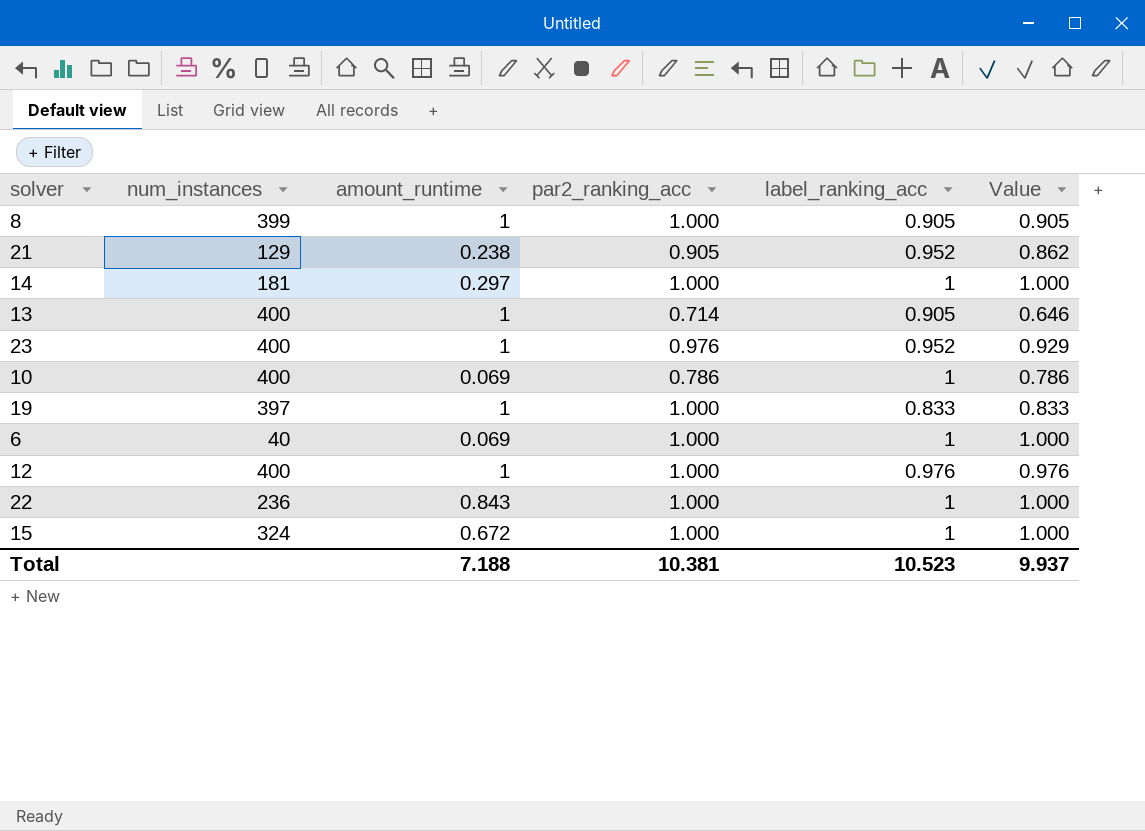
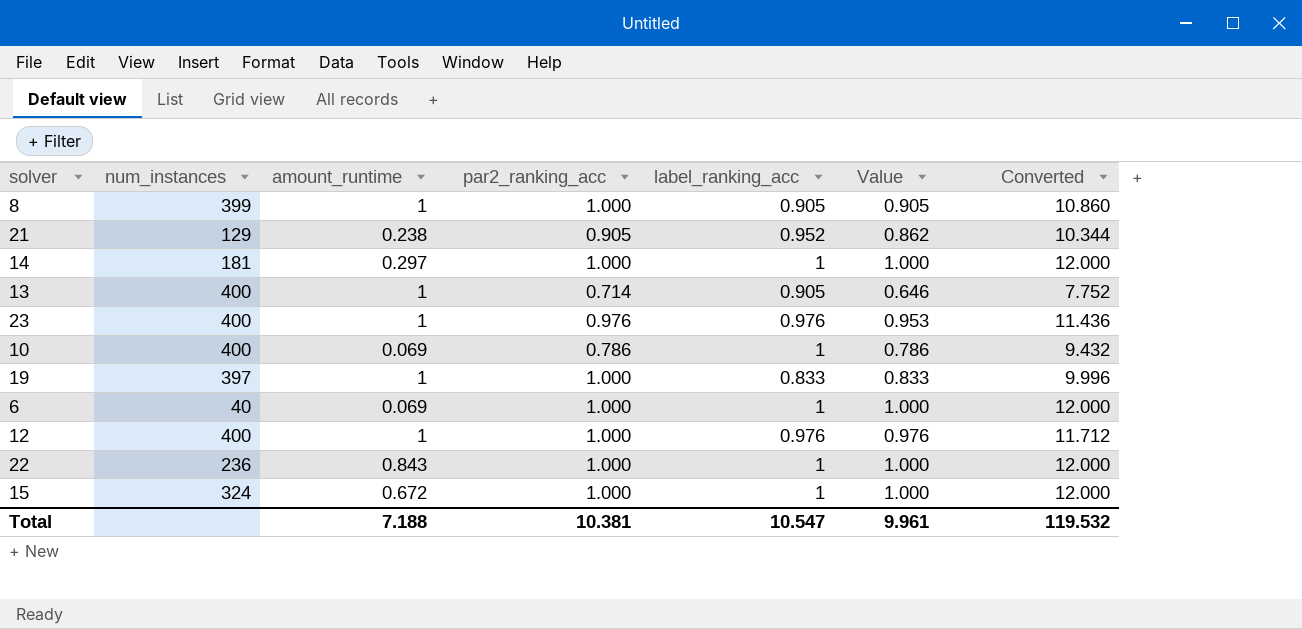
column Converted | formula: none -> [Value] * 12
23 | label_ranking_acc: 0.952 -> 0.976
23 | Value: 0.929 -> 0.953
Total | label_ranking_acc: 10.523 -> 10.547
Total | Value: 9.937 -> 9.961

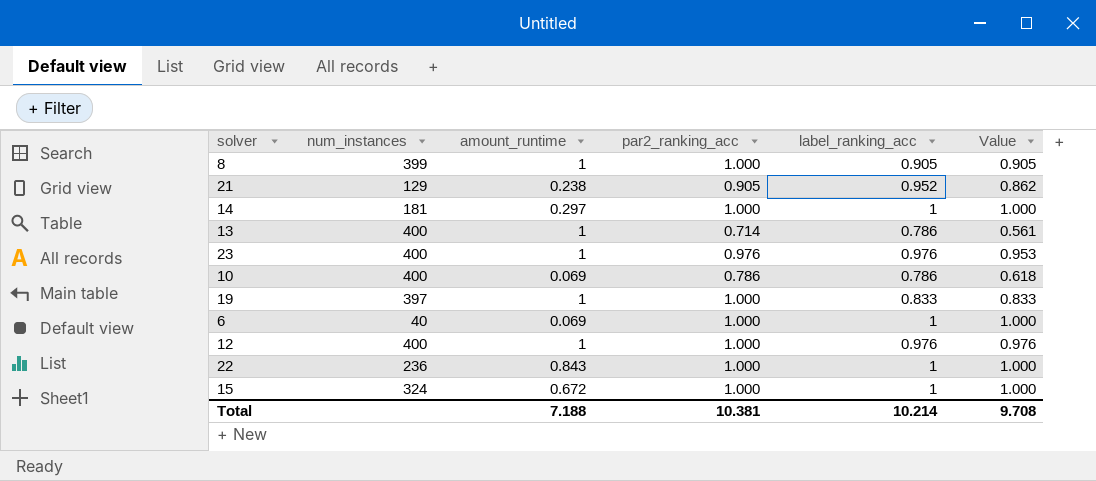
column Converted | formula: [Value] * 12 -> none
13 | label_ranking_acc: 0.905 -> 0.786
13 | Value: 0.646 -> 0.561
10 | label_ranking_acc: 1 -> 0.786
10 | Value: 0.786 -> 0.618
Total | label_ranking_acc: 10.547 -> 10.214
Total | Value: 9.961 -> 9.708

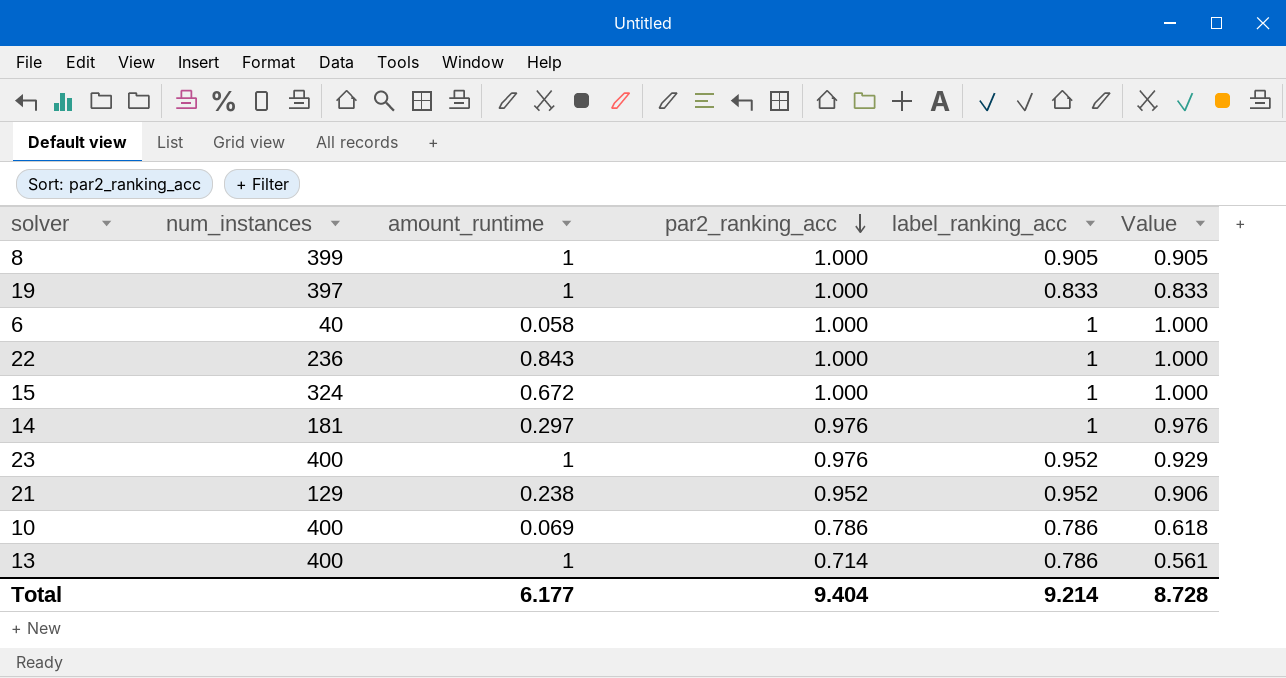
row order: none -> par2_ranking_acc descending
row 12: 400 | 1 | 1.000 | 0.976 | 0.976 -> none
6 | amount_runtime: 0.069 -> 0.058
14 | par2_ranking_acc: 1.000 -> 0.976
14 | Value: 1.000 -> 0.976
23 | label_ranking_acc: 0.976 -> 0.952
23 | Value: 0.953 -> 0.929
21 | par2_ranking_acc: 0.905 -> 0.952
21 | Value: 0.862 -> 0.906
Total | amount_runtime: 7.188 -> 6.177
Total | par2_ranking_acc: 10.381 -> 9.404
Total | label_ranking_acc: 10.214 -> 9.214
Total | Value: 9.708 -> 8.728

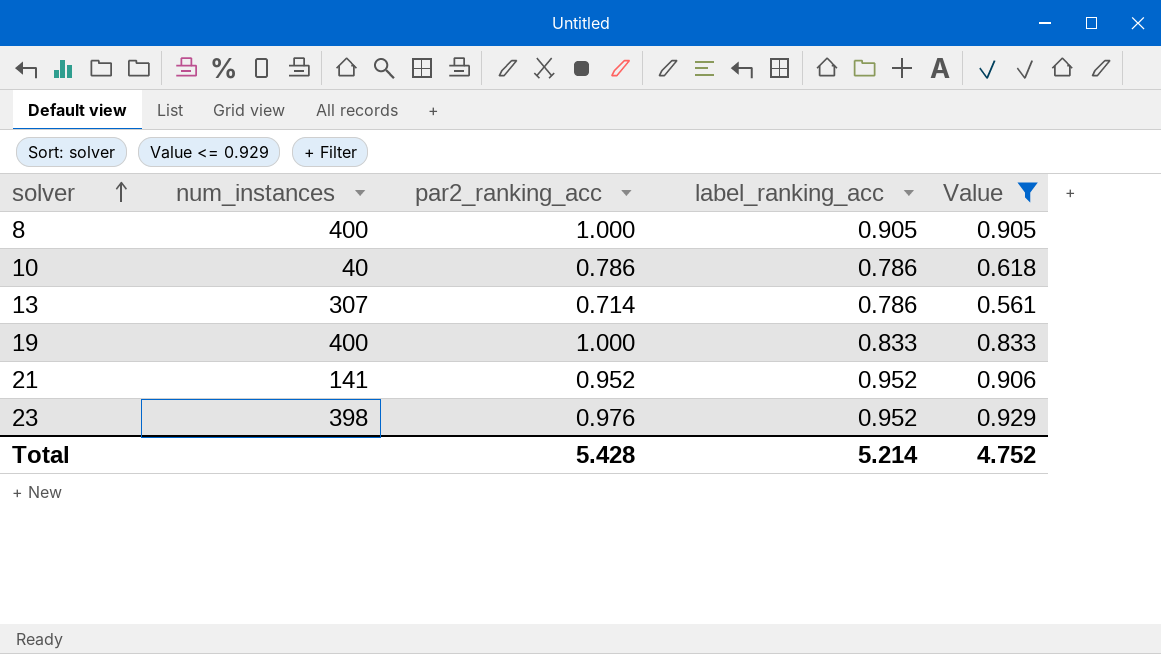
filter: none -> Value <= 0.929
row order: par2_ranking_acc descending -> solver ascending
column amount_runtime | position: 3 -> none
8 | num_instances: 399 -> 400
10 | num_instances: 400 -> 40
13 | num_instances: 400 -> 307
19 | num_instances: 397 -> 400
21 | num_instances: 129 -> 141
23 | num_instances: 400 -> 398
Total | par2_ranking_acc: 9.404 -> 5.428
Total | label_ranking_acc: 9.214 -> 5.214
Total | Value: 8.728 -> 4.752

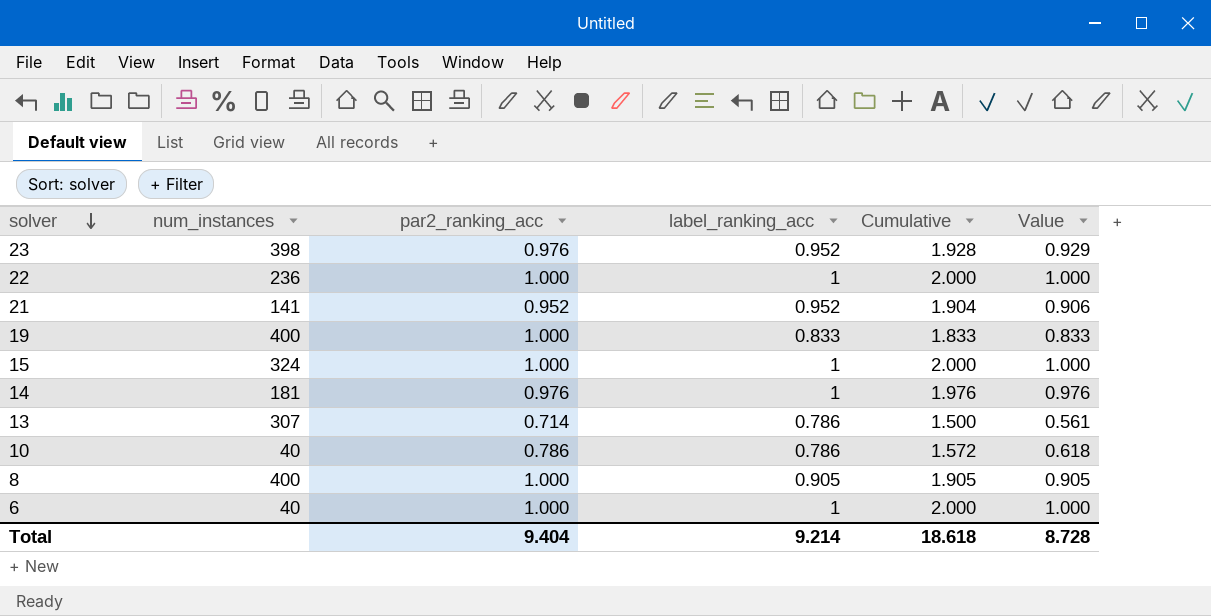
filter: Value <= 0.929 -> none
row order: solver ascending -> solver descending
column Cumulative | formula: none -> [par2_ranking_acc] + [label_ranking_acc]
Total | par2_ranking_acc: 5.428 -> 9.404
Total | label_ranking_acc: 5.214 -> 9.214
Total | Value: 4.752 -> 8.728

